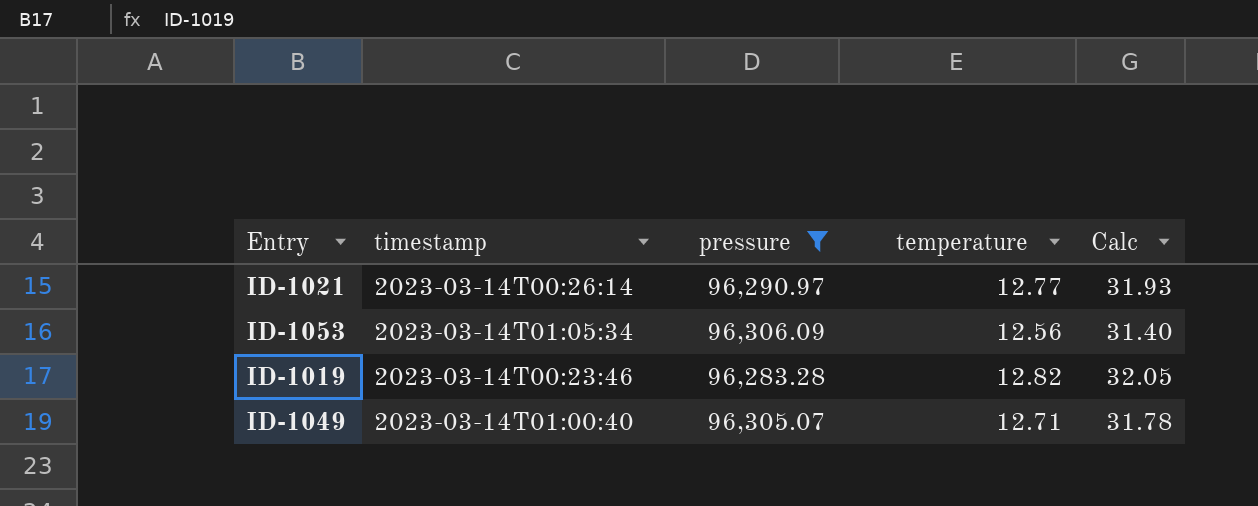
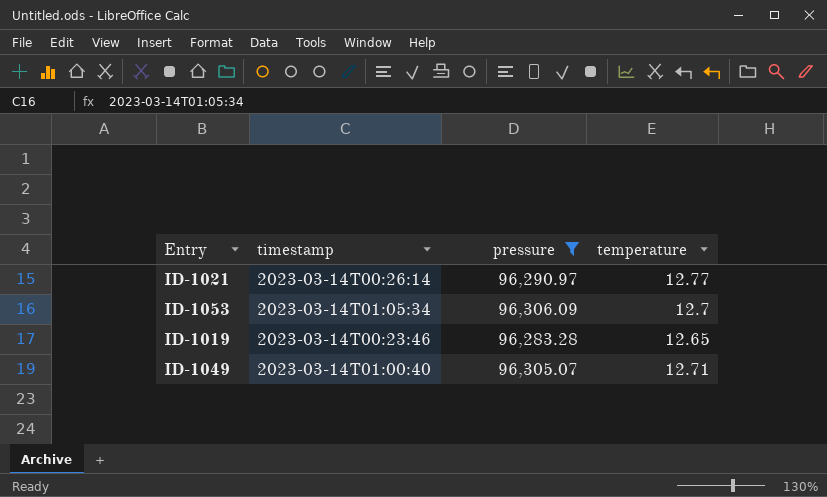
column Calc | formula: [temperature] * 2.5 -> none
ID-1053 | temperature: 12.56 -> 12.7
ID-1019 | temperature: 12.82 -> 12.65

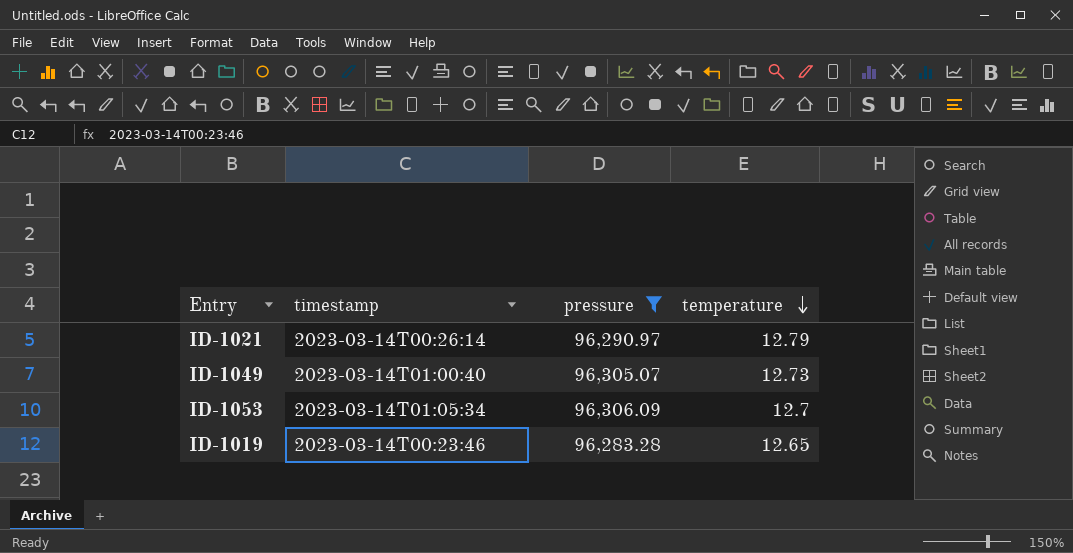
row order: none -> temperature descending
ID-1021 | temperature: 12.77 -> 12.79
ID-1049 | temperature: 12.71 -> 12.73

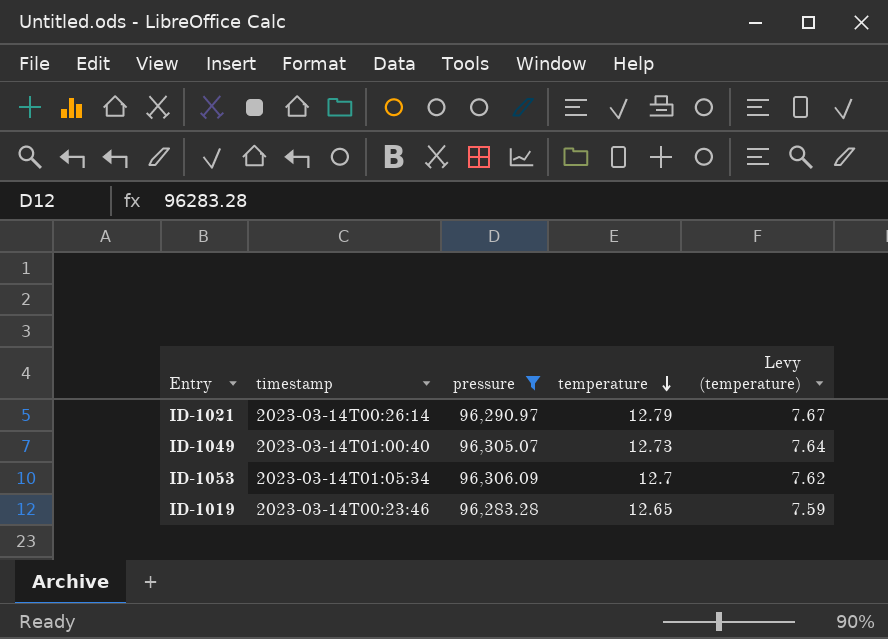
column Levy (temperature) | formula: none -> [temperature] * 0.6

